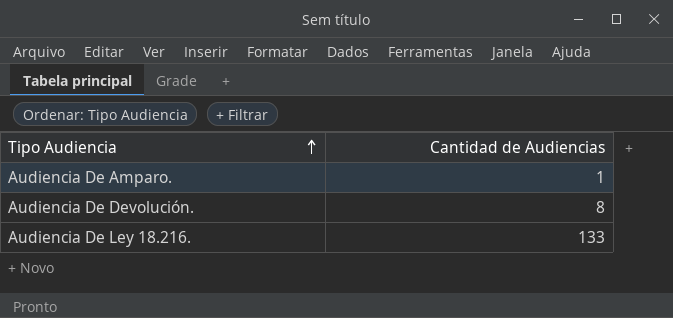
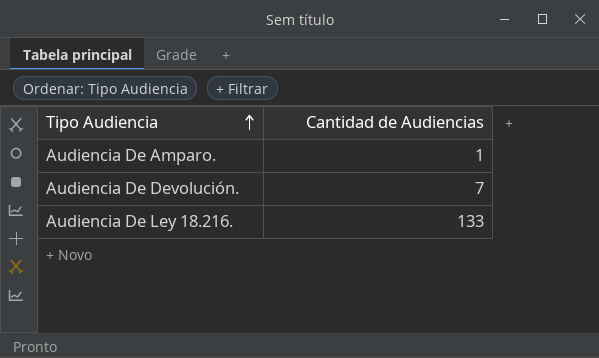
Audiencia De Devolución. | Cantidad de Audiencias: 8 -> 7

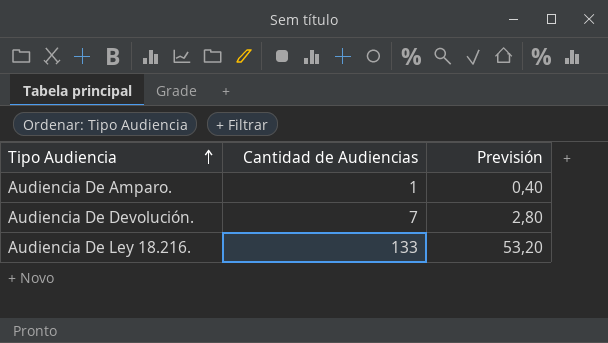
column Previsión | formula: none -> [Cantidad de Audiencias] * 0,4

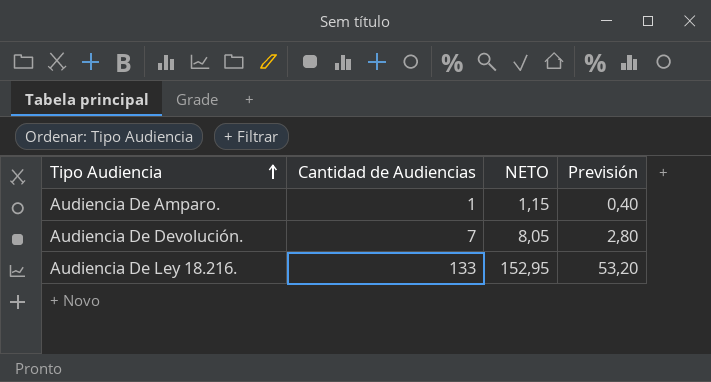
column NETO | formula: none -> [Cantidad de Audiencias] * 1,15

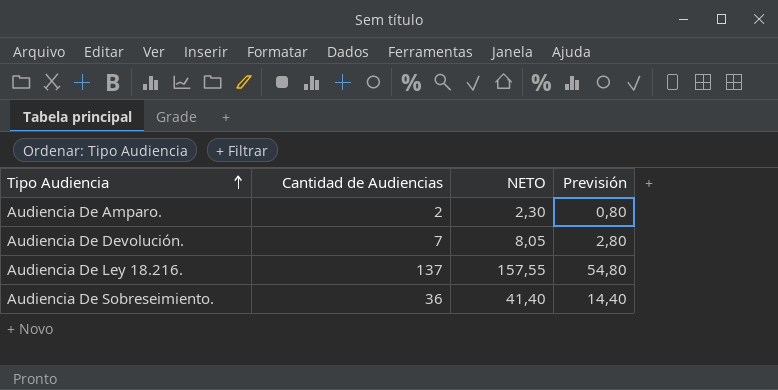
Audiencia De Amparo. | Cantidad de Audiencias: 1 -> 2
Audiencia De Amparo. | NETO: 1,15 -> 2,30
Audiencia De Amparo. | Previsión: 0,40 -> 0,80
Audiencia De Ley 18.216. | Cantidad de Audiencias: 133 -> 137
Audiencia De Ley 18.216. | NETO: 152,95 -> 157,55
Audiencia De Ley 18.216. | Previsión: 53,20 -> 54,80
row Audiencia De Sobreseimiento.: none -> 36 | 41,40 | 14,40

